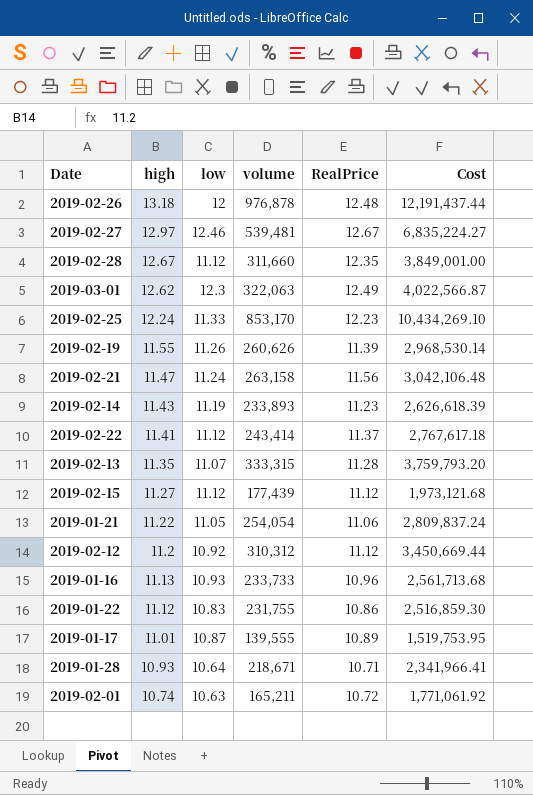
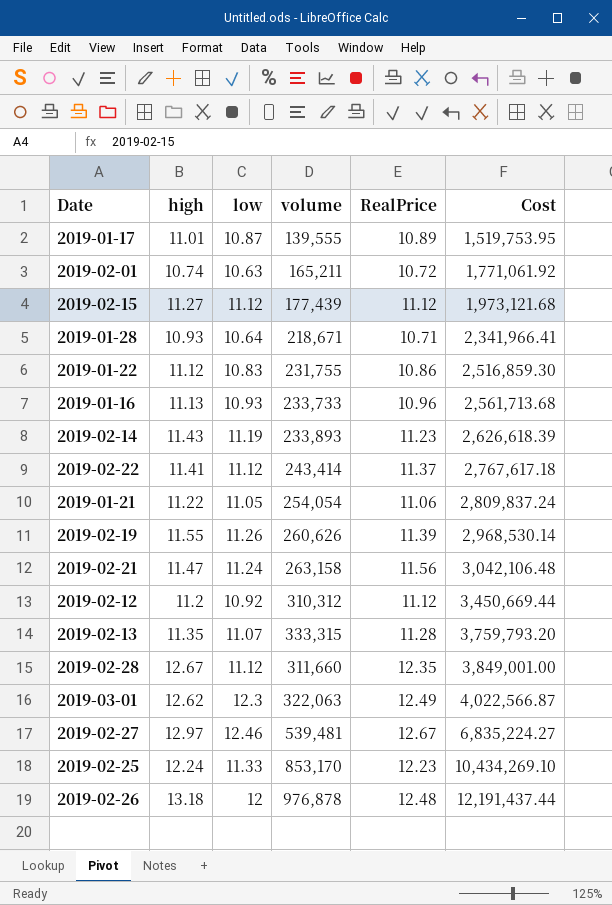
row order: high descending -> Cost ascending

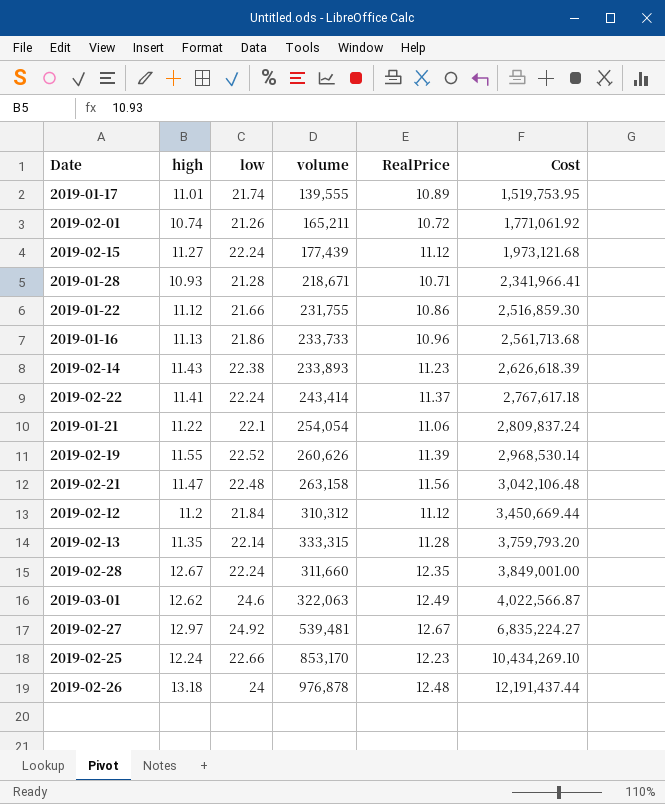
2019-01-17 | low: 10.87 -> 21.74
2019-02-01 | low: 10.63 -> 21.26
2019-02-15 | low: 11.12 -> 22.24
2019-01-28 | low: 10.64 -> 21.28
2019-01-22 | low: 10.83 -> 21.66
2019-01-16 | low: 10.93 -> 21.86
2019-02-14 | low: 11.19 -> 22.38
2019-02-22 | low: 11.12 -> 22.24
2019-01-21 | low: 11.05 -> 22.1
2019-02-19 | low: 11.26 -> 22.52
2019-02-21 | low: 11.24 -> 22.48
2019-02-12 | low: 10.92 -> 21.84
2019-02-13 | low: 11.07 -> 22.14
2019-02-28 | low: 11.12 -> 22.24
2019-03-01 | low: 12.3 -> 24.6
2019-02-27 | low: 12.46 -> 24.92
2019-02-25 | low: 11.33 -> 22.66
2019-02-26 | low: 12 -> 24

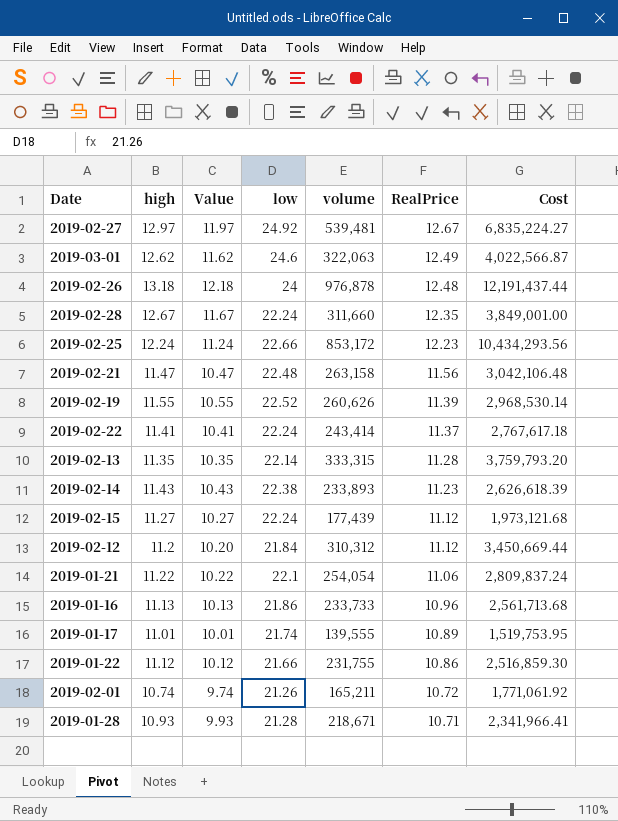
row order: Cost ascending -> RealPrice descending
column Value | formula: none -> [high] - 1
2019-02-25 | volume: 853,170 -> 853,172
2019-02-25 | Cost: 10,434,269.10 -> 10,434,293.56

